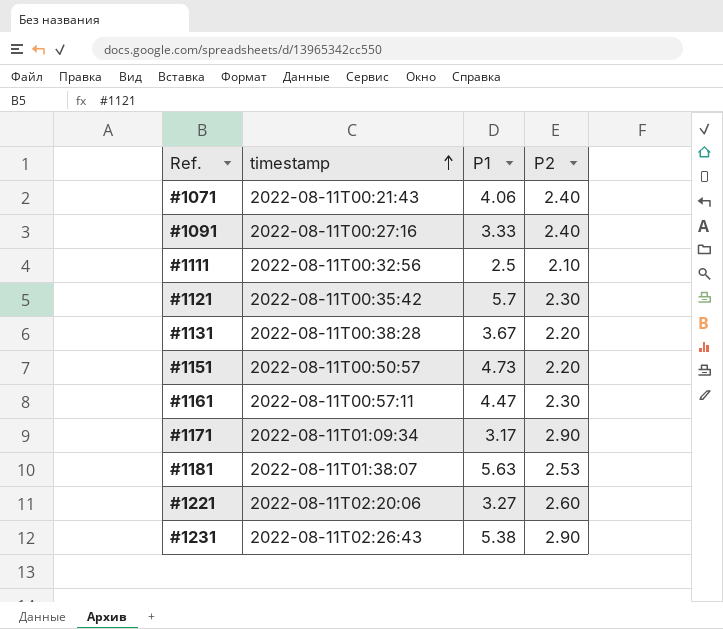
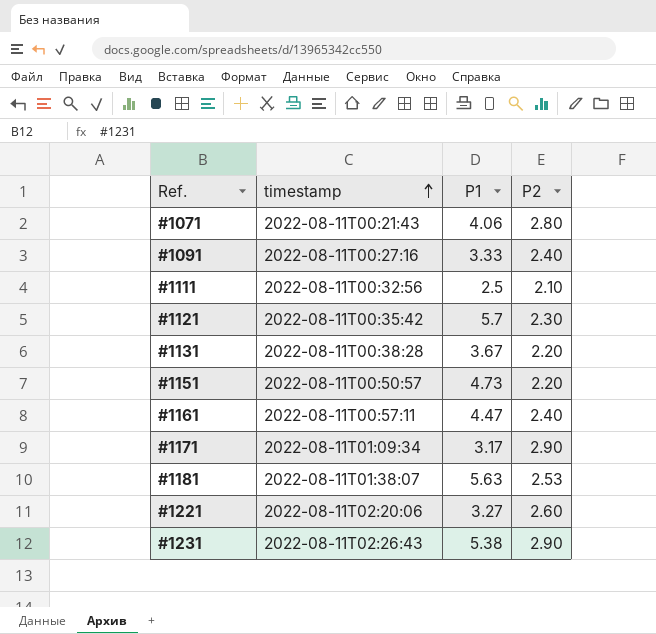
#1071 | P2: 2.40 -> 2.80
#1161 | P2: 2.30 -> 2.40

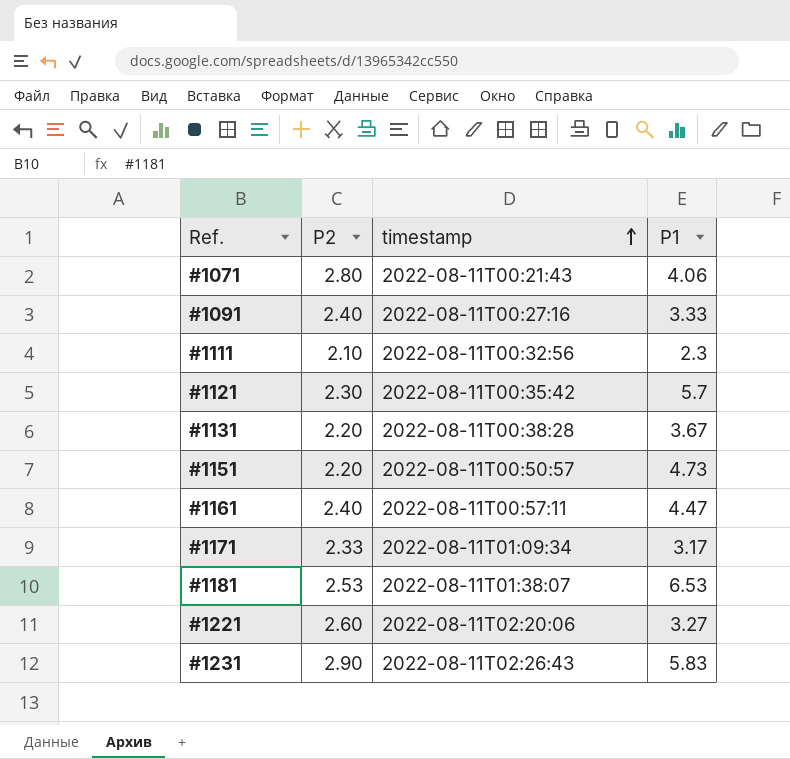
column P2 | position: 4 -> 2
#1111 | P1: 2.5 -> 2.3
#1171 | P2: 2.90 -> 2.33
#1181 | P1: 5.63 -> 6.53
#1231 | P1: 5.38 -> 5.83

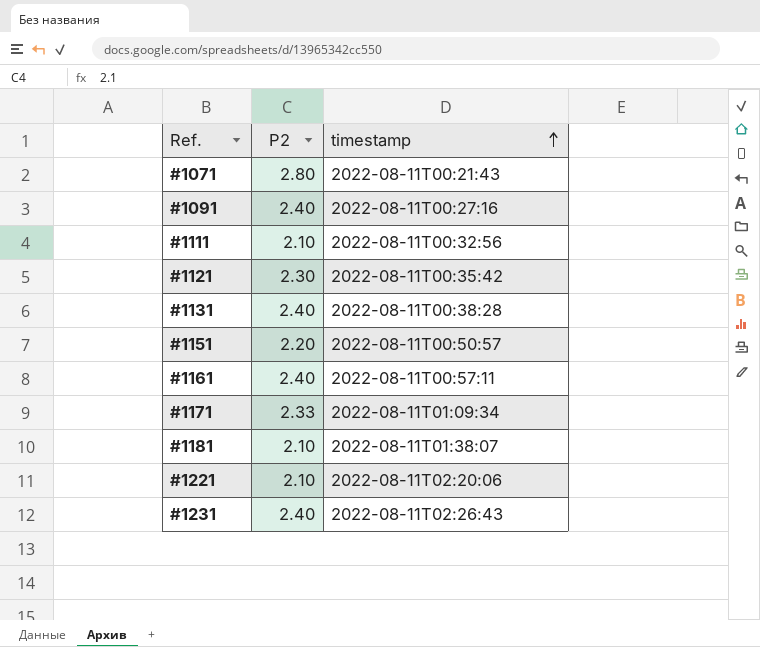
column P1 | position: 4 -> none
#1131 | P2: 2.20 -> 2.40
#1181 | P2: 2.53 -> 2.10
#1221 | P2: 2.60 -> 2.10
#1231 | P2: 2.90 -> 2.40

